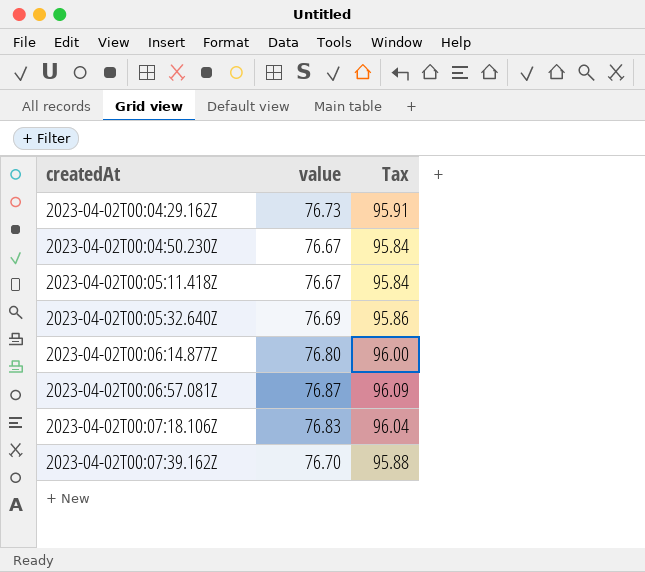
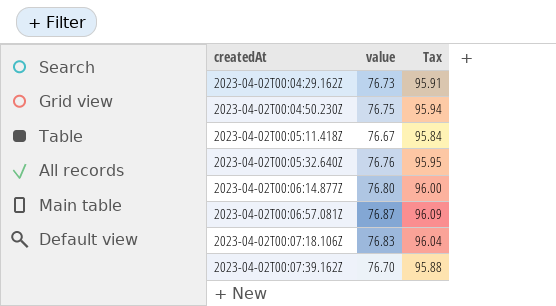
2023-04-02T00:04:50.230Z | value: 76.67 -> 76.75
2023-04-02T00:04:50.230Z | Tax: 95.84 -> 95.94
2023-04-02T00:05:32.640Z | value: 76.69 -> 76.76
2023-04-02T00:05:32.640Z | Tax: 95.86 -> 95.95

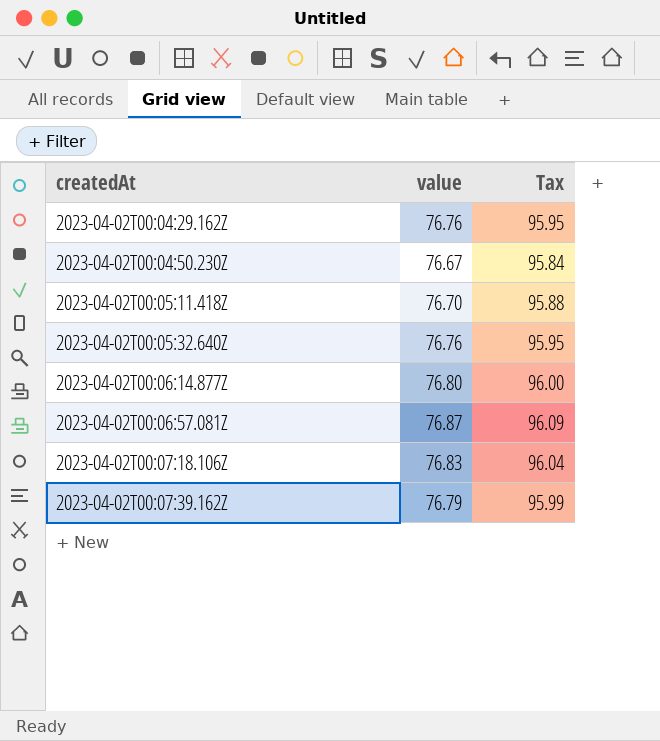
2023-04-02T00:04:29.162Z | value: 76.73 -> 76.76
2023-04-02T00:04:29.162Z | Tax: 95.91 -> 95.95
2023-04-02T00:04:50.230Z | value: 76.75 -> 76.67
2023-04-02T00:04:50.230Z | Tax: 95.94 -> 95.84
2023-04-02T00:05:11.418Z | value: 76.67 -> 76.70
2023-04-02T00:05:11.418Z | Tax: 95.84 -> 95.88
2023-04-02T00:07:39.162Z | value: 76.70 -> 76.79
2023-04-02T00:07:39.162Z | Tax: 95.88 -> 95.99

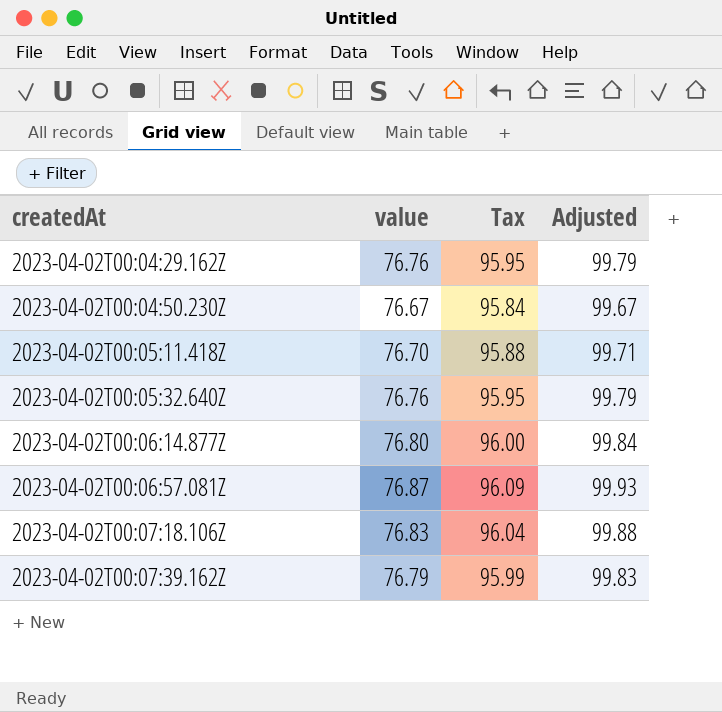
column Adjusted | formula: none -> [value] * 1.3

